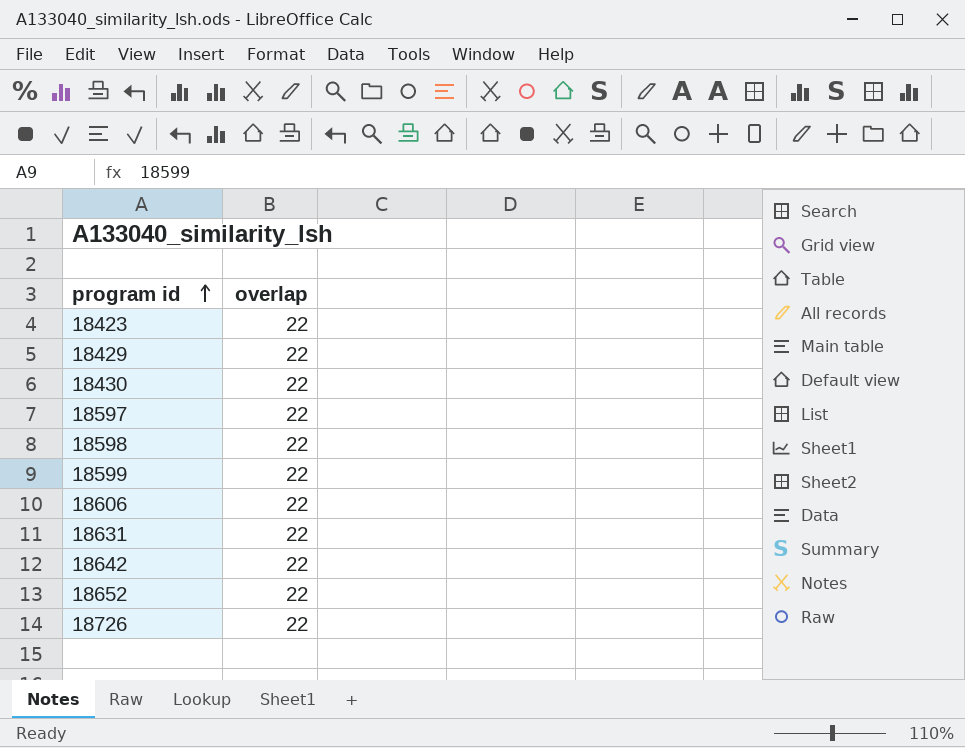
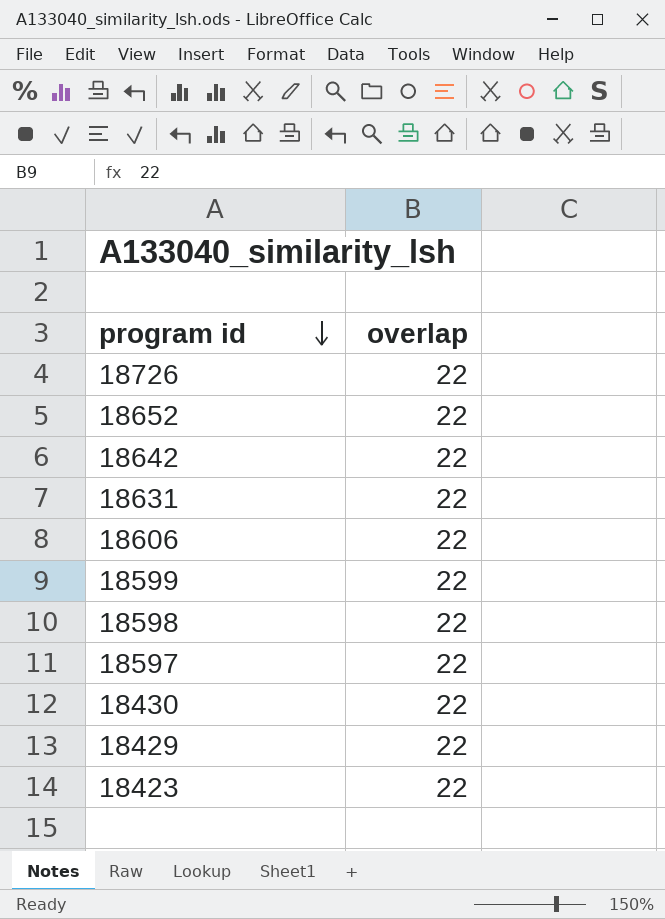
row order: program id ascending -> program id descending

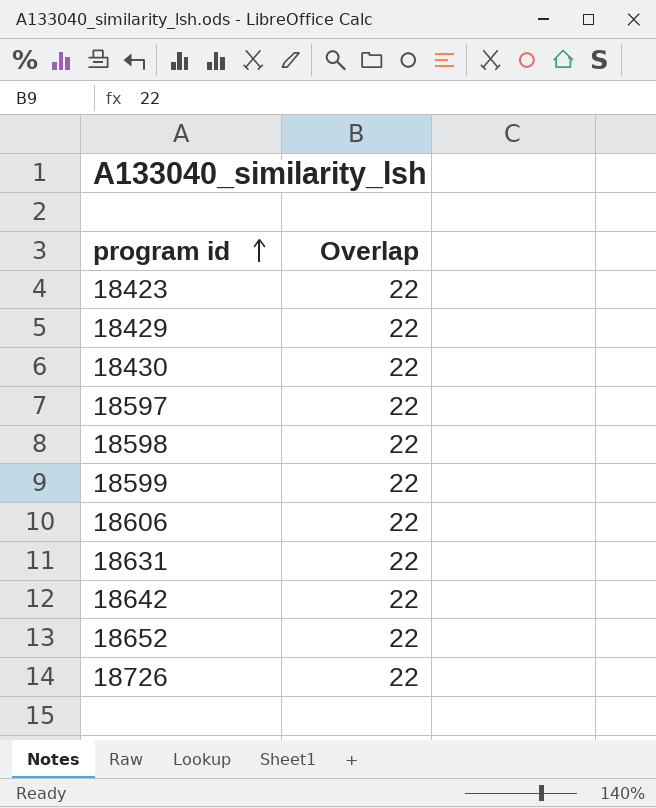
row order: program id descending -> program id ascending
column name: overlap -> Overlap

